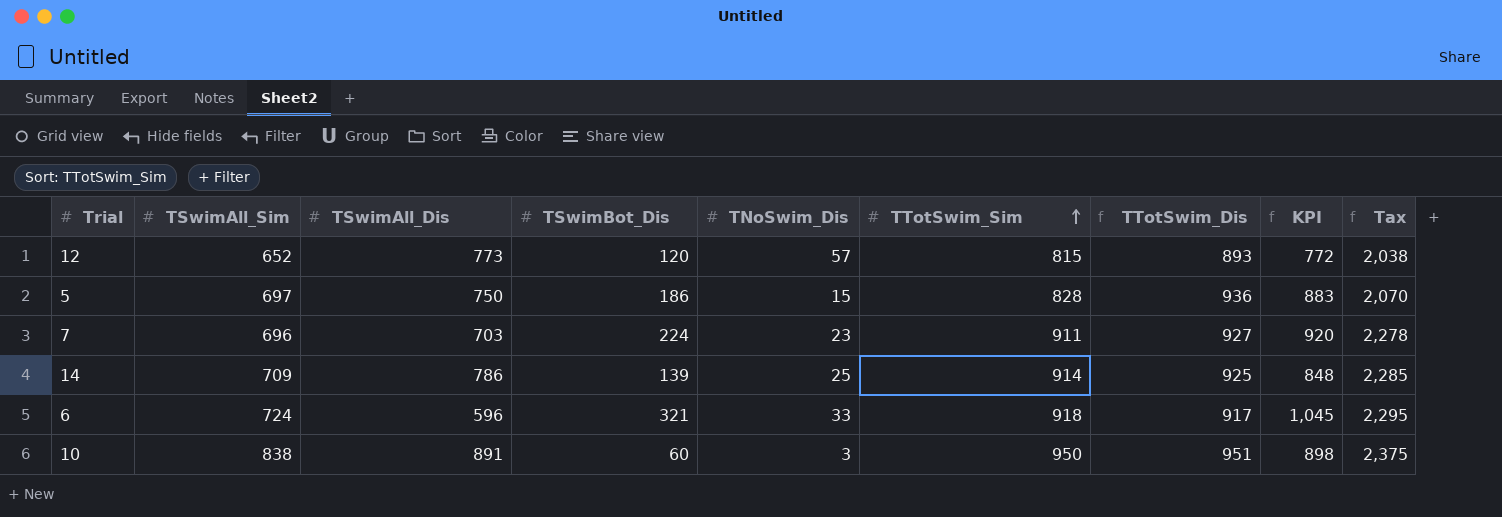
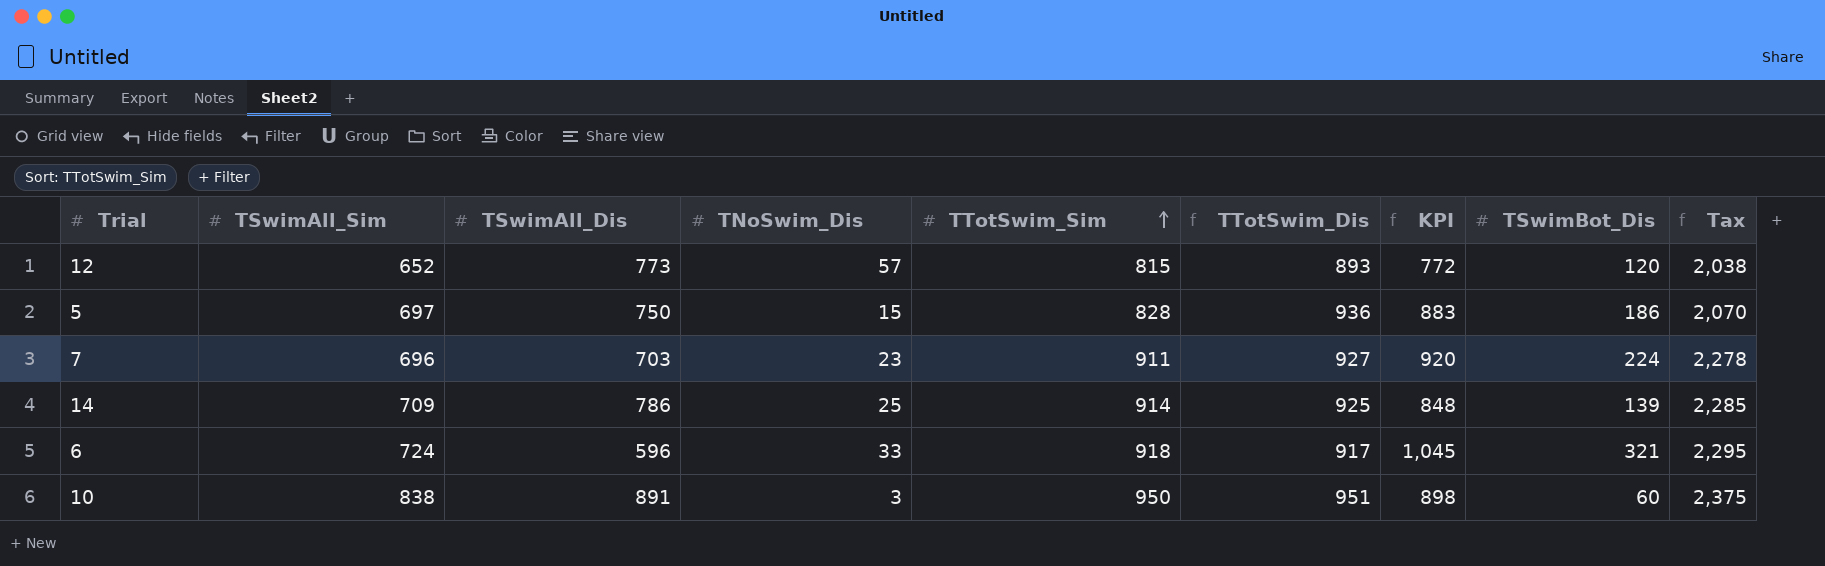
column TSwimBot_Dis | position: 4 -> 8

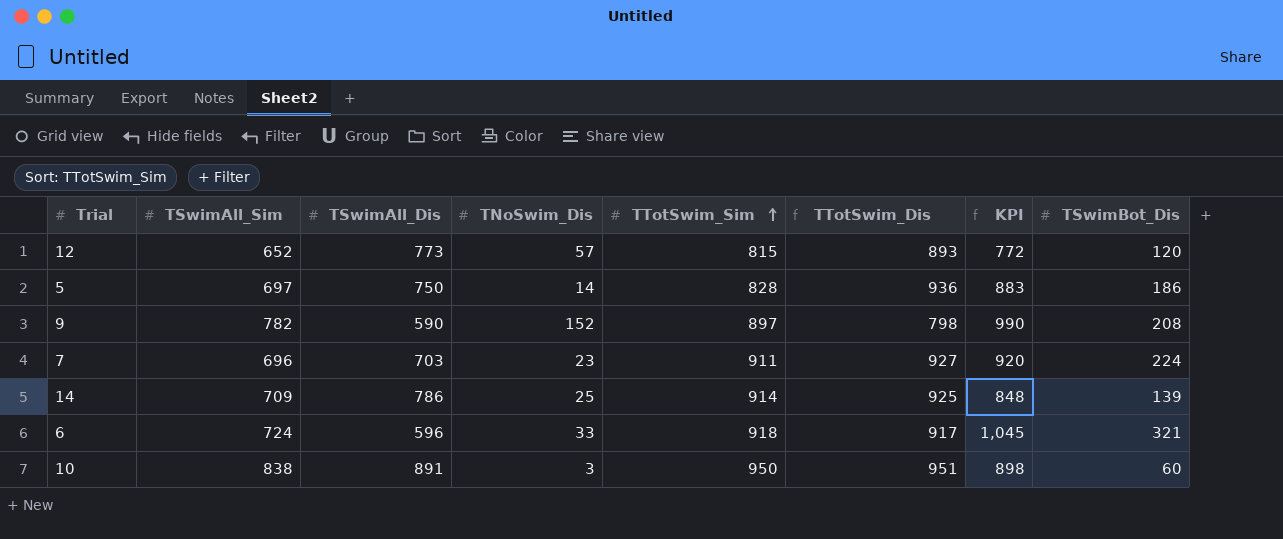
column Tax | formula: [TTotSwim_Sim] * 2.5 -> none
5 | TNoSwim_Dis: 15 -> 14
row 9: none -> 782 | 590 | 152 | 897 | 798 | 990 | 208

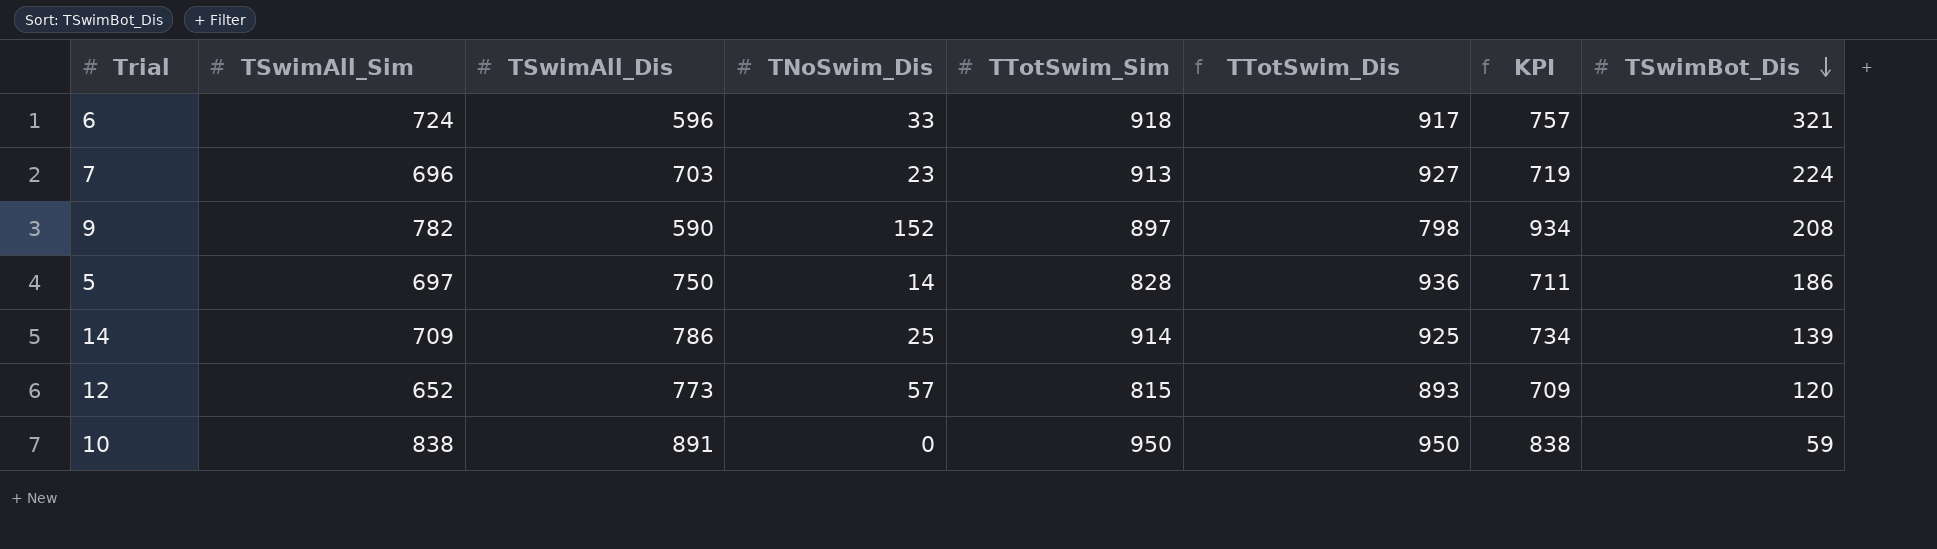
row order: TTotSwim_Sim ascending -> TSwimBot_Dis descending
column KPI | formula: [TSwimAll_Sim] + [TSwimBot_Dis] -> [TSwimAll_Sim] + [TNoSwim_Dis]
7 | TTotSwim_Sim: 911 -> 913
10 | TNoSwim_Dis: 3 -> 0
10 | TTotSwim_Dis: 951 -> 950
10 | TSwimBot_Dis: 60 -> 59

